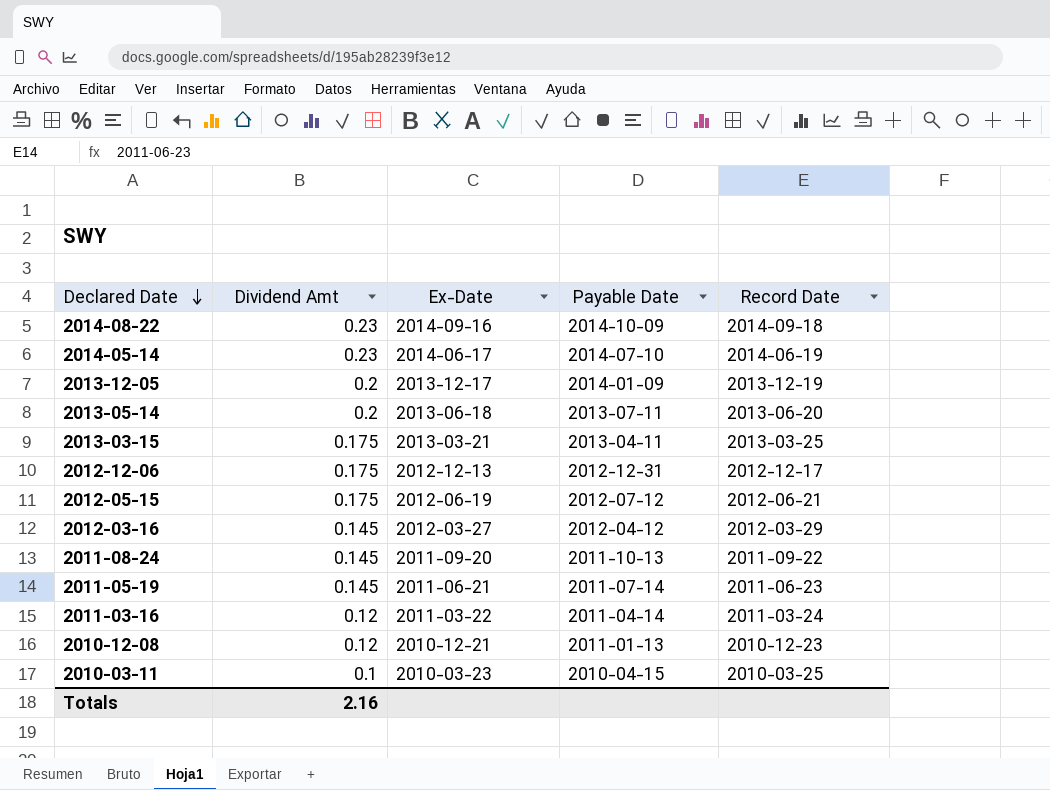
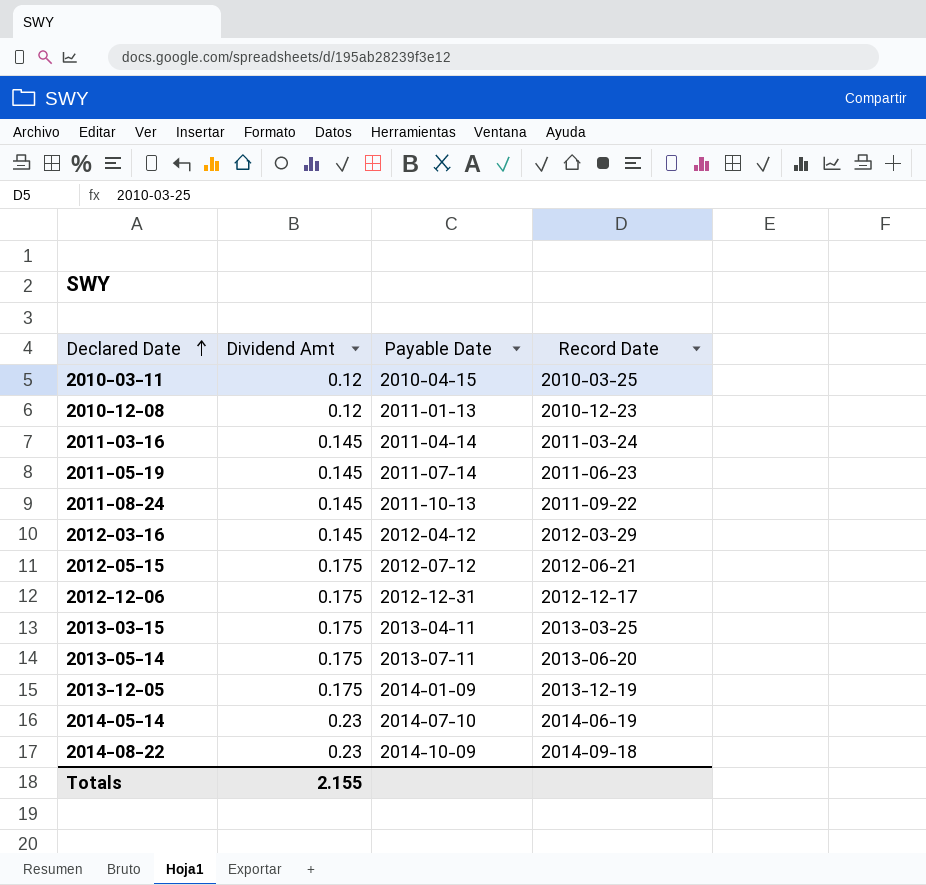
row order: Declared Date descending -> Declared Date ascending
column Ex-Date | position: 3 -> none
2010-03-11 | Dividend Amt: 0.1 -> 0.12
2011-03-16 | Dividend Amt: 0.12 -> 0.145
2013-05-14 | Dividend Amt: 0.2 -> 0.175
2013-12-05 | Dividend Amt: 0.2 -> 0.175
Totals | Dividend Amt: 2.16 -> 2.155

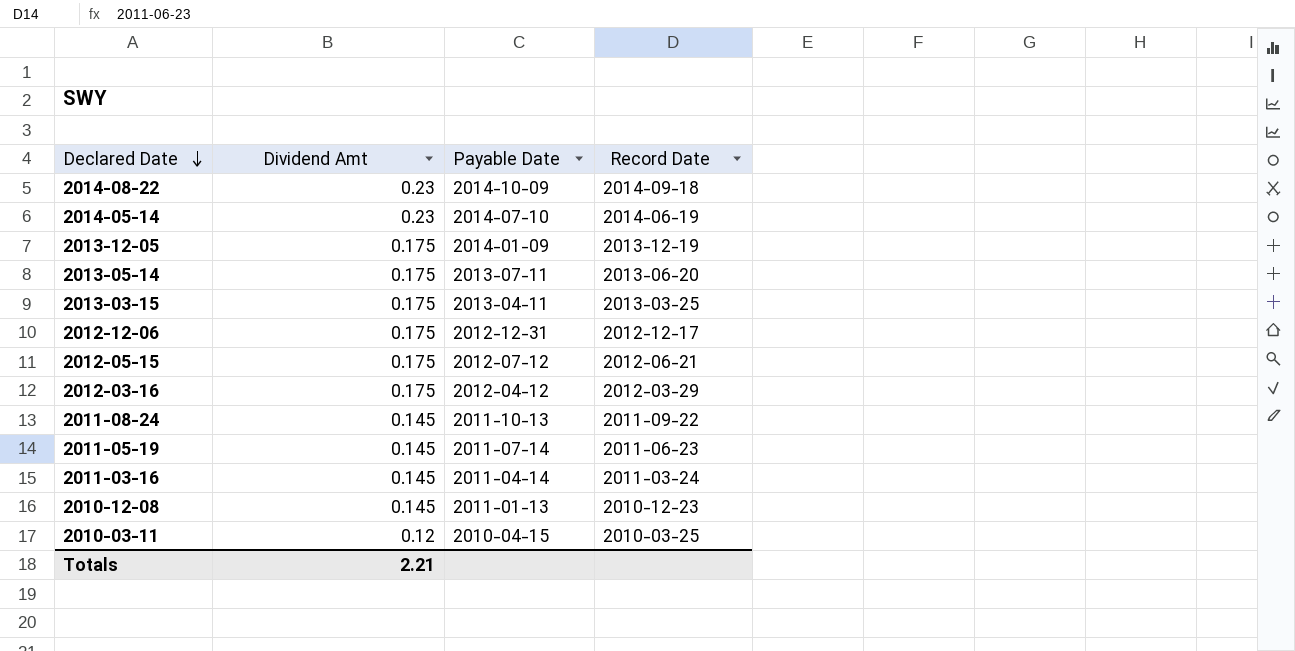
row order: Declared Date ascending -> Declared Date descending
2012-03-16 | Dividend Amt: 0.145 -> 0.175
2010-12-08 | Dividend Amt: 0.12 -> 0.145
Totals | Dividend Amt: 2.155 -> 2.21

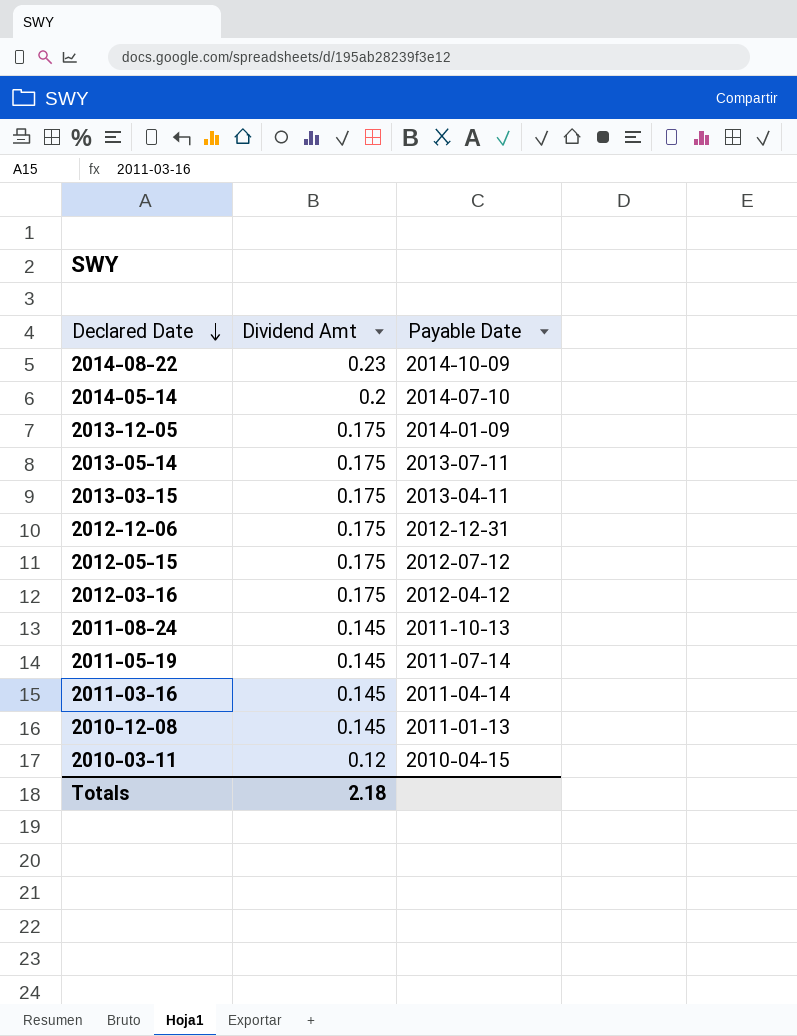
column Record Date | position: 4 -> none
2014-05-14 | Dividend Amt: 0.23 -> 0.2
Totals | Dividend Amt: 2.21 -> 2.18

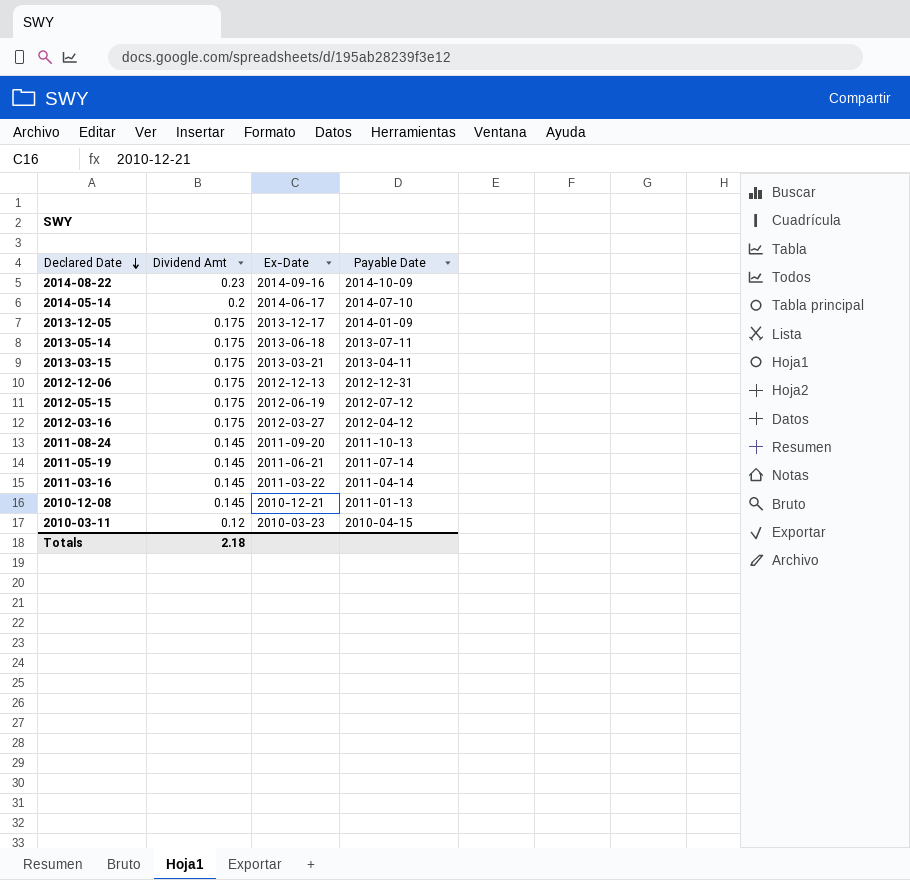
column Ex-Date | position: none -> 3

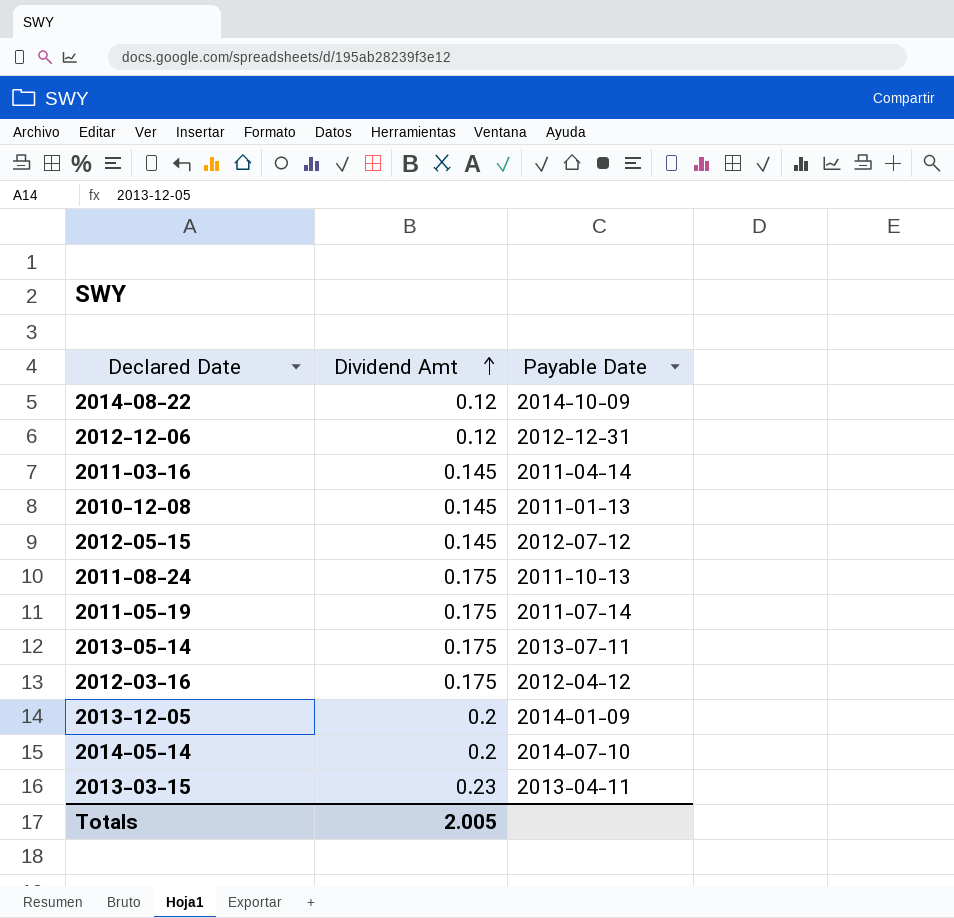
row order: Declared Date descending -> Dividend Amt ascending
column Ex-Date | position: 3 -> none
row 2010-03-11: 0.12 | 2010-03-23 | 2010-04-15 -> none
2014-08-22 | Dividend Amt: 0.23 -> 0.12
2012-12-06 | Dividend Amt: 0.175 -> 0.12
2012-05-15 | Dividend Amt: 0.175 -> 0.145
2011-08-24 | Dividend Amt: 0.145 -> 0.175
2011-05-19 | Dividend Amt: 0.145 -> 0.175
2013-12-05 | Dividend Amt: 0.175 -> 0.2
2013-03-15 | Dividend Amt: 0.175 -> 0.23
Totals | Dividend Amt: 2.18 -> 2.005

